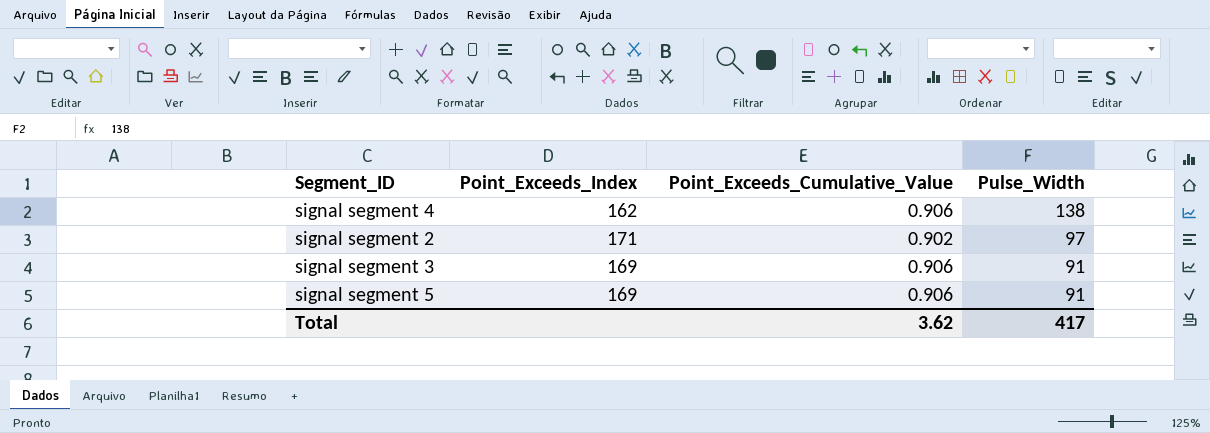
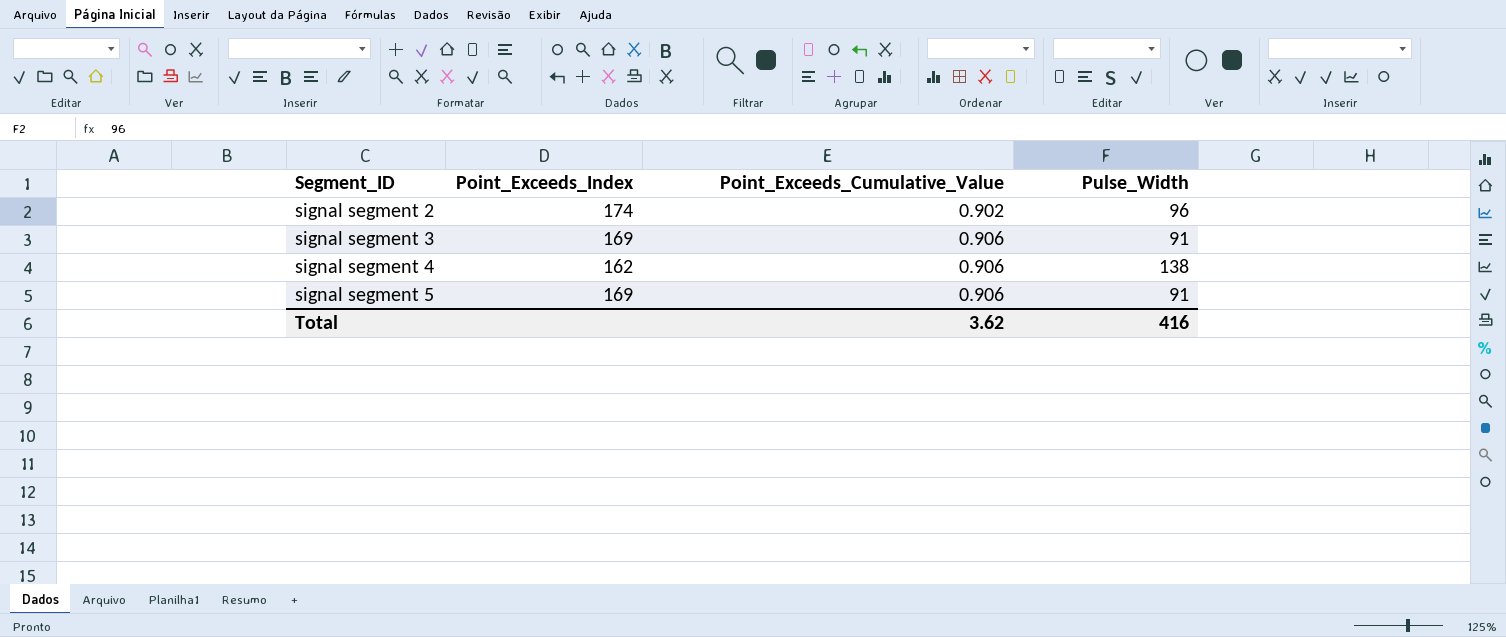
row order: Pulse_Width descending -> Segment_ID ascending
signal segment 2 | Point_Exceeds_Index: 171 -> 174
signal segment 2 | Pulse_Width: 97 -> 96
Total | Pulse_Width: 417 -> 416

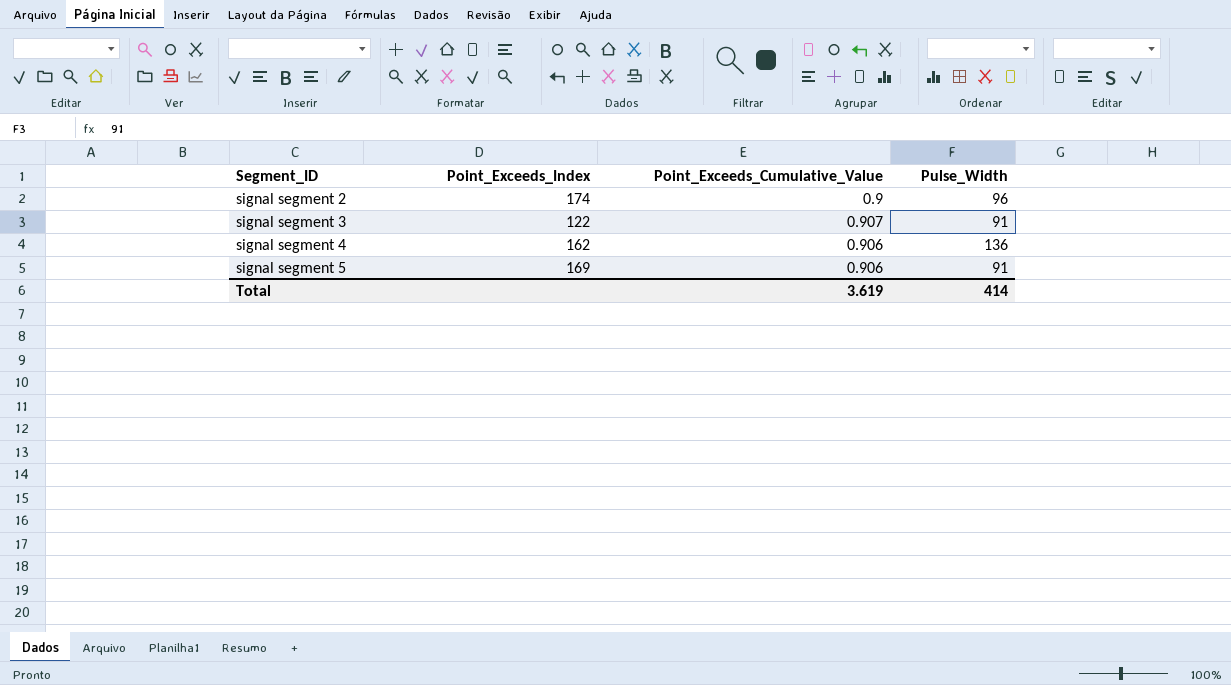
signal segment 2 | Point_Exceeds_Cumulative_Value: 0.902 -> 0.9
signal segment 3 | Point_Exceeds_Index: 169 -> 122
signal segment 3 | Point_Exceeds_Cumulative_Value: 0.906 -> 0.907
signal segment 4 | Pulse_Width: 138 -> 136
Total | Point_Exceeds_Cumulative_Value: 3.62 -> 3.619
Total | Pulse_Width: 416 -> 414

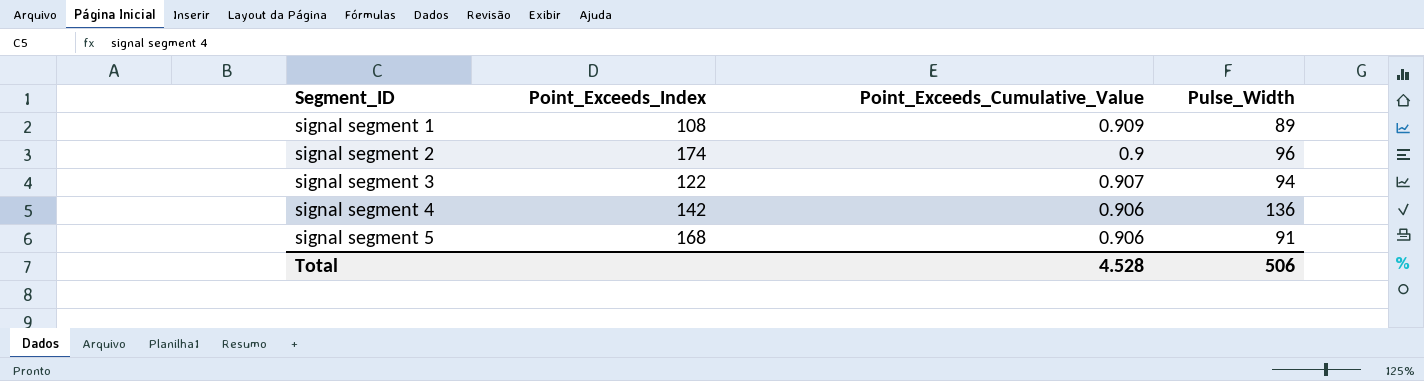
row signal segment 1: none -> 108 | 0.909 | 89
signal segment 3 | Pulse_Width: 91 -> 94
signal segment 4 | Point_Exceeds_Index: 162 -> 142
signal segment 5 | Point_Exceeds_Index: 169 -> 168
Total | Point_Exceeds_Cumulative_Value: 3.619 -> 4.528
Total | Pulse_Width: 414 -> 506

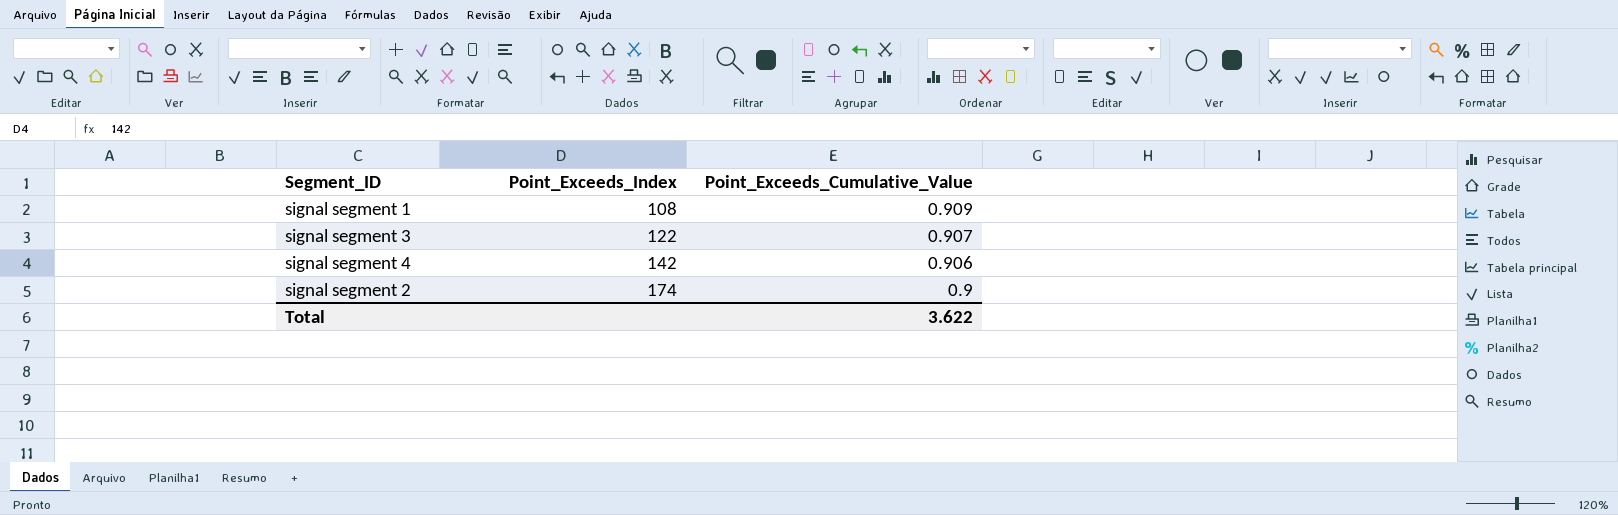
row order: Segment_ID ascending -> Point_Exceeds_Index ascending
column Pulse_Width | position: 4 -> none
row signal segment 5: 168 | 0.906 | 91 -> none
Total | Point_Exceeds_Cumulative_Value: 4.528 -> 3.622

